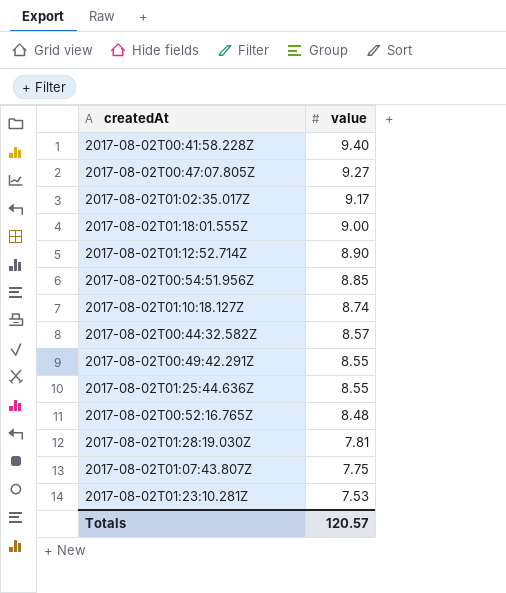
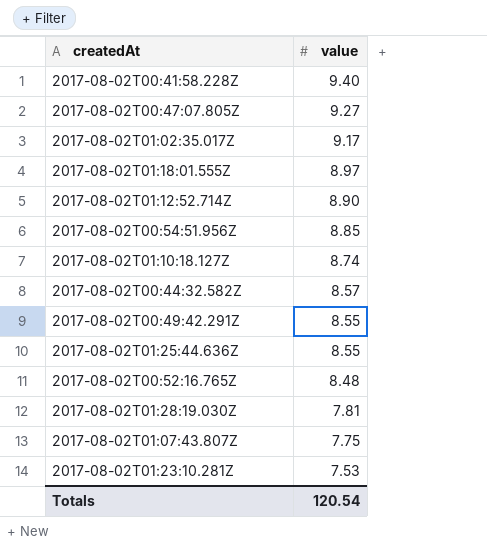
2017-08-02T01:18:01.555Z | value: 9.00 -> 8.97
Totals | value: 120.57 -> 120.54

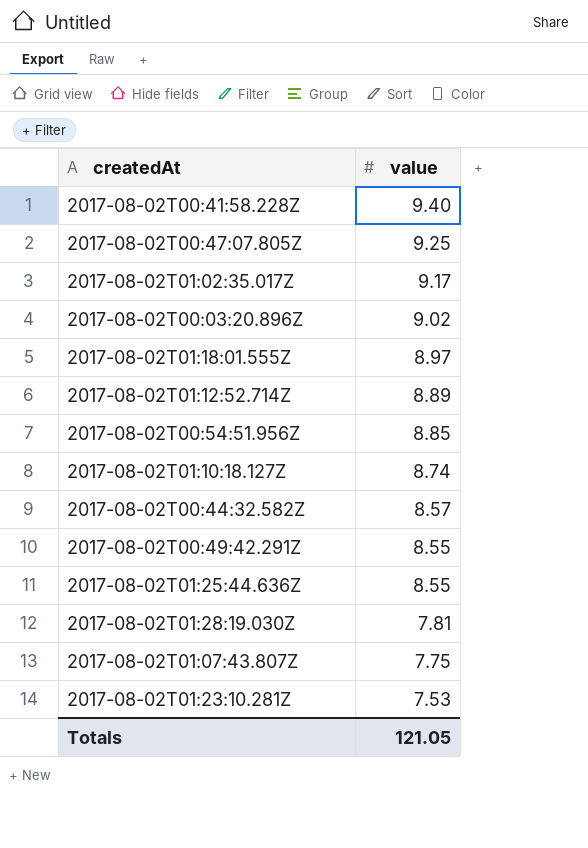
row 2017-08-02T00:52:16.765Z: 8.48 -> none
2017-08-02T00:47:07.805Z | value: 9.27 -> 9.25
row 2017-08-02T00:03:20.896Z: none -> 9.02
2017-08-02T01:12:52.714Z | value: 8.90 -> 8.89
Totals | value: 120.54 -> 121.05

